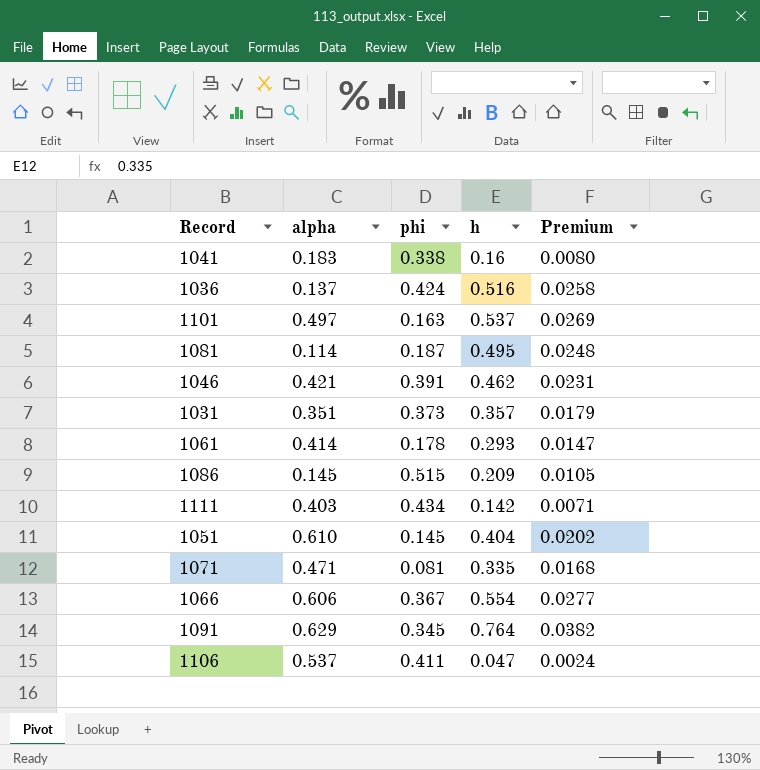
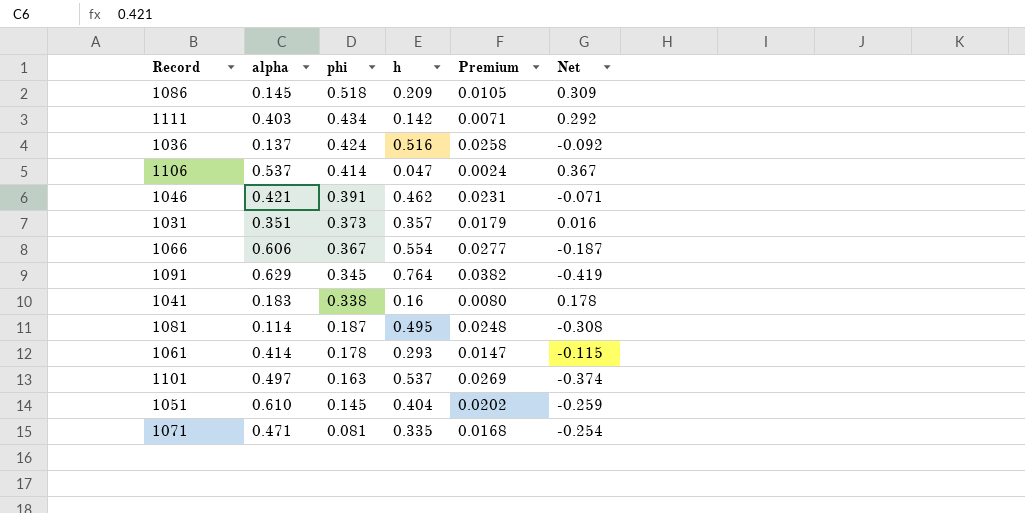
row order: none -> phi descending
column Net | formula: none -> [phi] - [h]
1086 | phi: 0.515 -> 0.518
1106 | phi: 0.411 -> 0.414

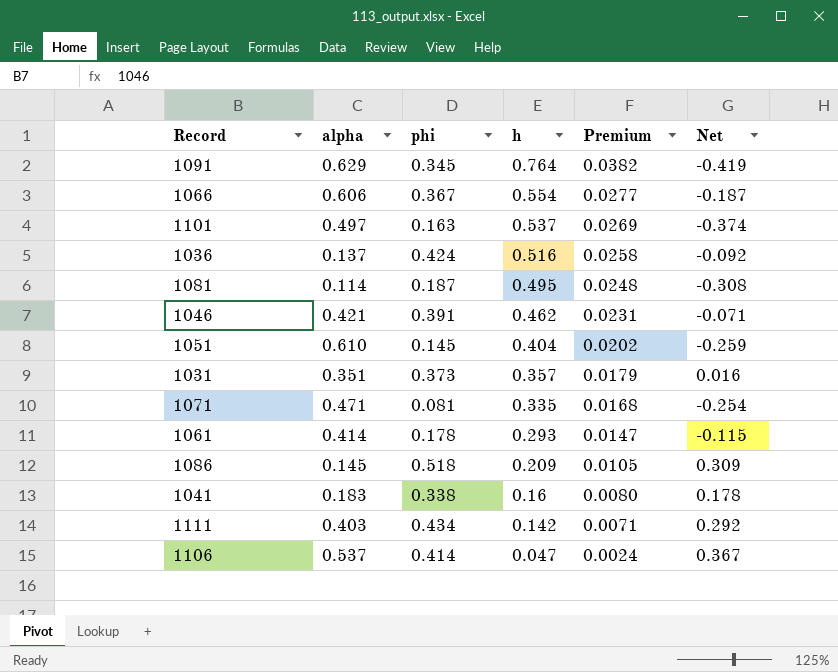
row order: phi descending -> h descending

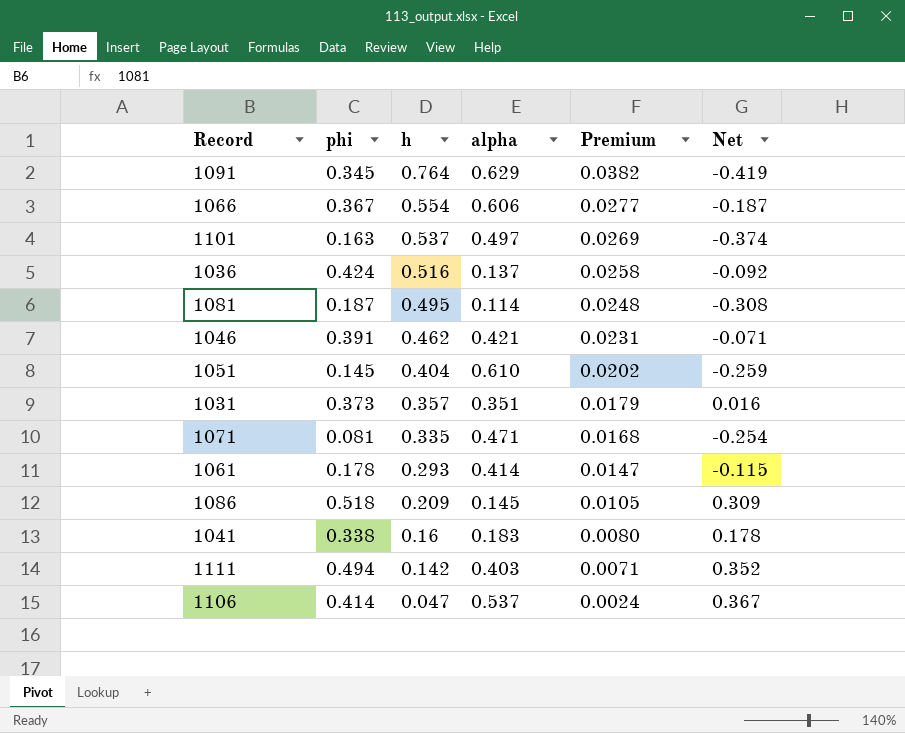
column alpha | position: 2 -> 4
1111 | phi: 0.434 -> 0.494
1111 | Net: 0.292 -> 0.352

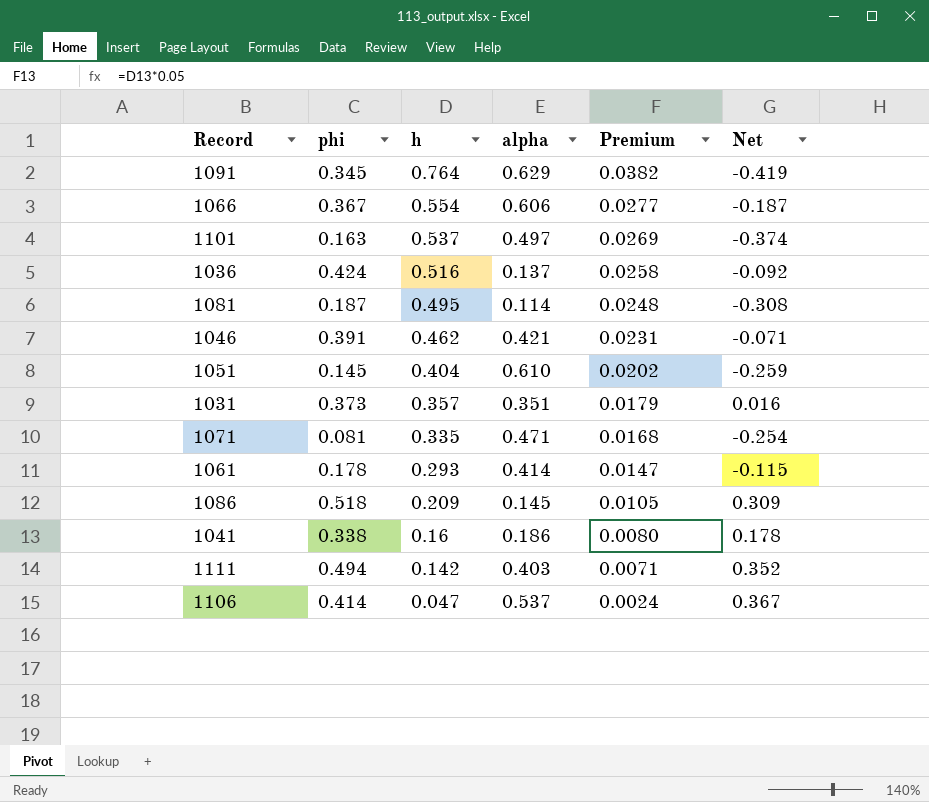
1041 | alpha: 0.183 -> 0.186

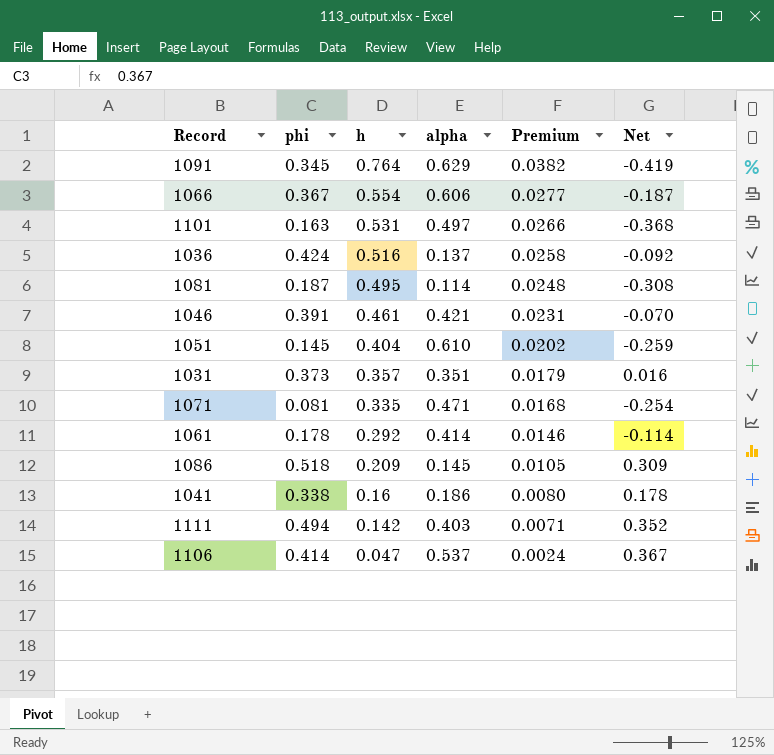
1101 | h: 0.537 -> 0.531
1101 | Premium: 0.0269 -> 0.0266
1101 | Net: -0.374 -> -0.368
1046 | h: 0.462 -> 0.461
1046 | Net: -0.071 -> -0.070
1061 | h: 0.293 -> 0.292
1061 | Premium: 0.0147 -> 0.0146
1061 | Net: -0.115 -> -0.114

